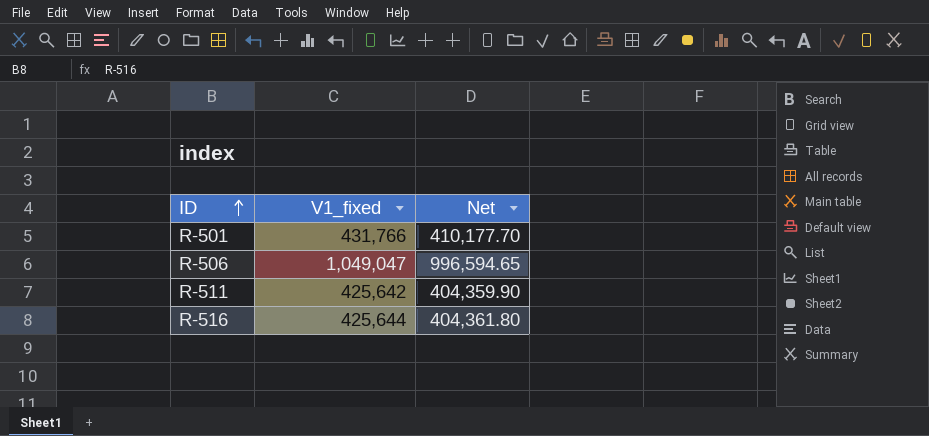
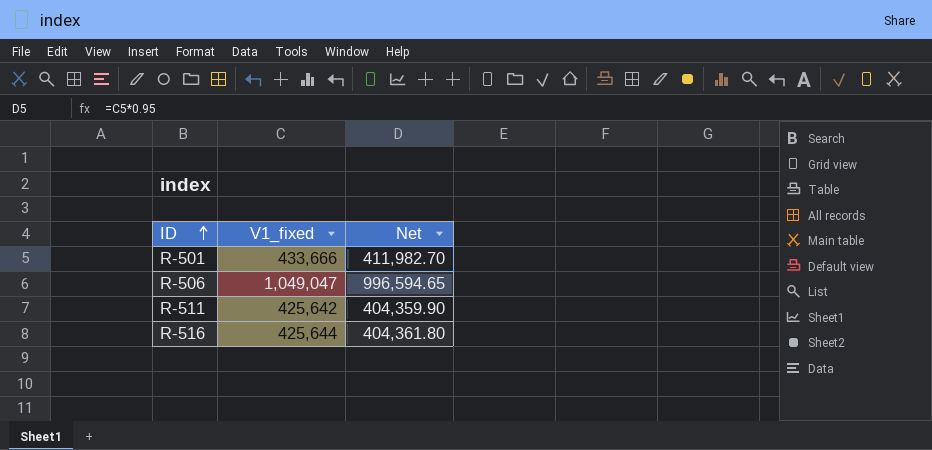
R-501 | V1_fixed: 431,766 -> 433,666
R-501 | Net: 410,177.70 -> 411,982.70

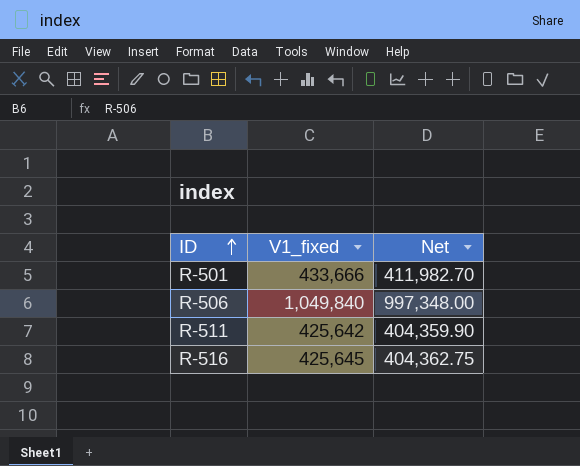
R-506 | V1_fixed: 1,049,047 -> 1,049,840
R-506 | Net: 996,594.65 -> 997,348.00
R-516 | V1_fixed: 425,644 -> 425,645
R-516 | Net: 404,361.80 -> 404,362.75

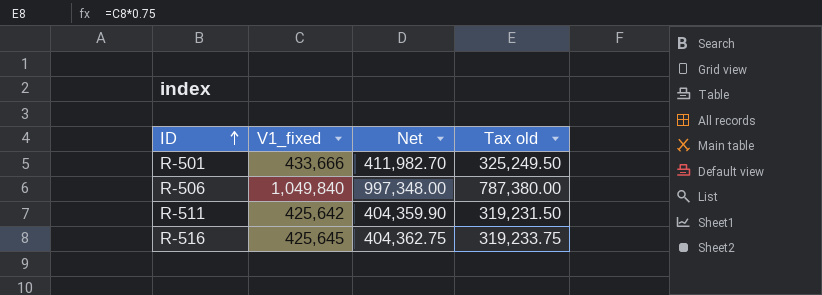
column Tax old | formula: none -> [V1_fixed] * 0.75

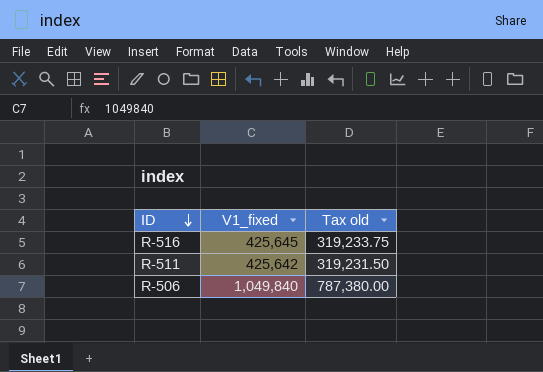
row order: ID ascending -> ID descending
column Net | formula: [V1_fixed] * 0.95 -> none
row R-501: 433,666 | 411,982.70 | 325,249.50 -> none

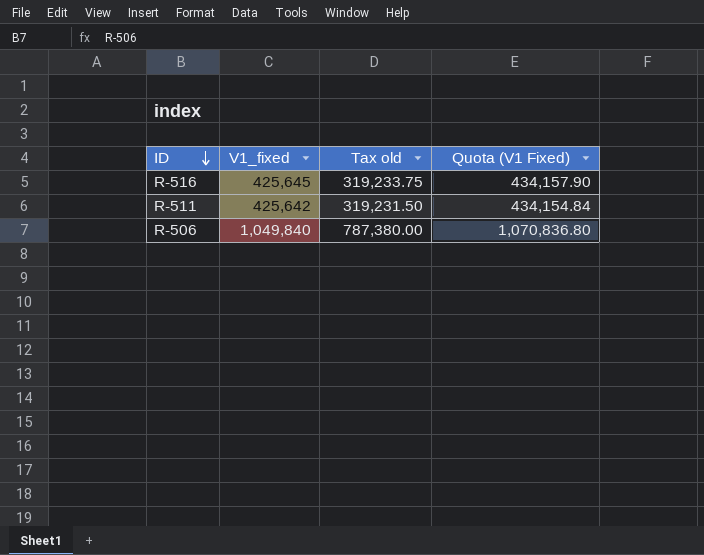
column Quota (V1 Fixed) | formula: none -> [V1_fixed] * 1.02

